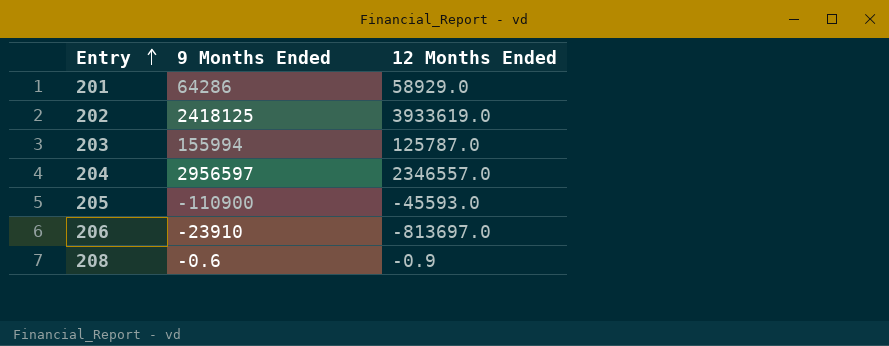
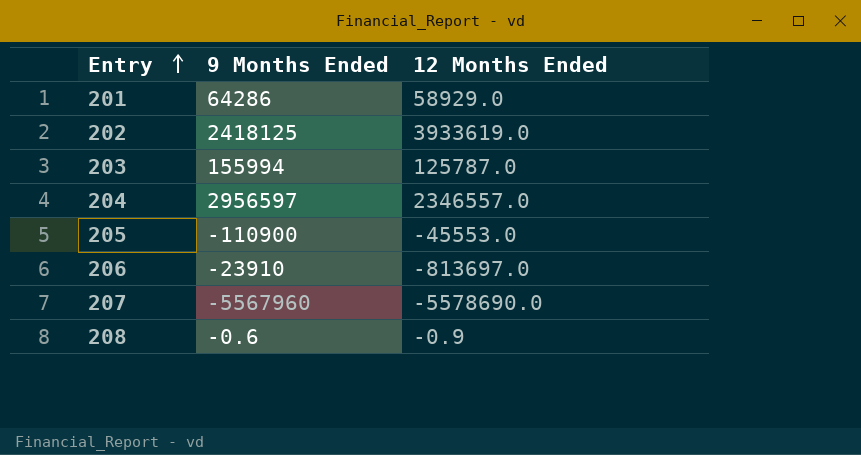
205 | 12 Months Ended: -45593.0 -> -45553.0
row 207: none -> -5567960 | -5578690.0

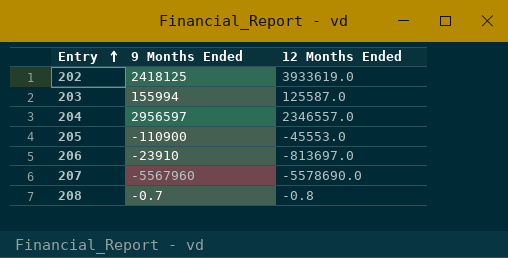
row 201: 64286 | 58929.0 -> none
203 | 12 Months Ended: 125787.0 -> 125587.0
208 | 9 Months Ended: -0.6 -> -0.7
208 | 12 Months Ended: -0.9 -> -0.8

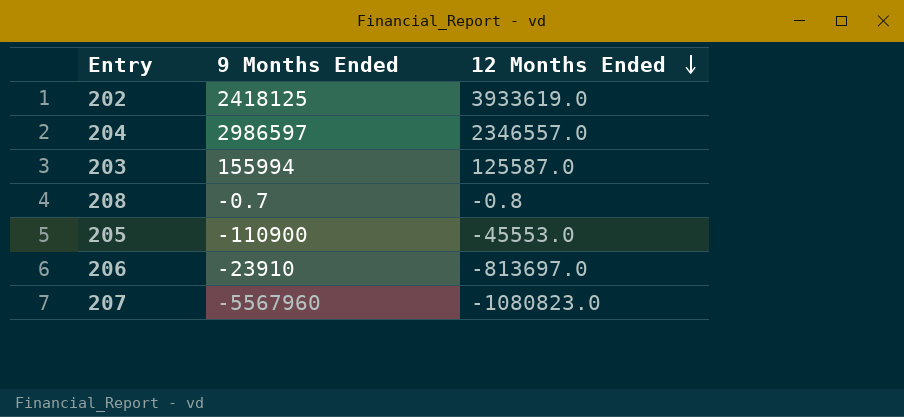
row order: Entry ascending -> 12 Months Ended descending
204 | 9 Months Ended: 2956597 -> 2986597
207 | 12 Months Ended: -5578690.0 -> -1080823.0

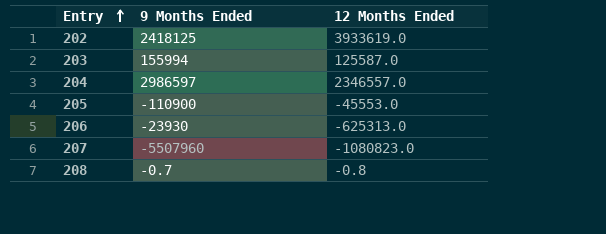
row order: 12 Months Ended descending -> Entry ascending
206 | 9 Months Ended: -23910 -> -23930
206 | 12 Months Ended: -813697.0 -> -625313.0
207 | 9 Months Ended: -5567960 -> -5507960

